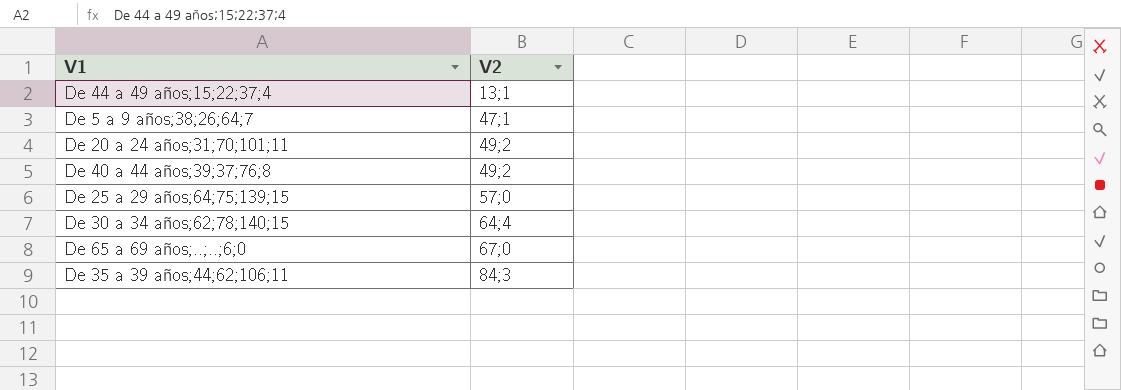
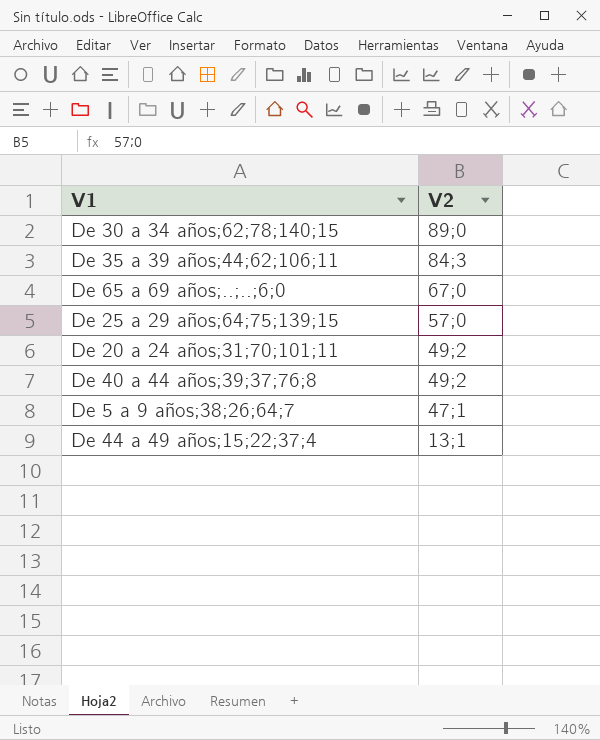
row order: V2 ascending -> V2 descending
De 30 a 34 años;62;78;140;15 | V2: 64;4 -> 89;0

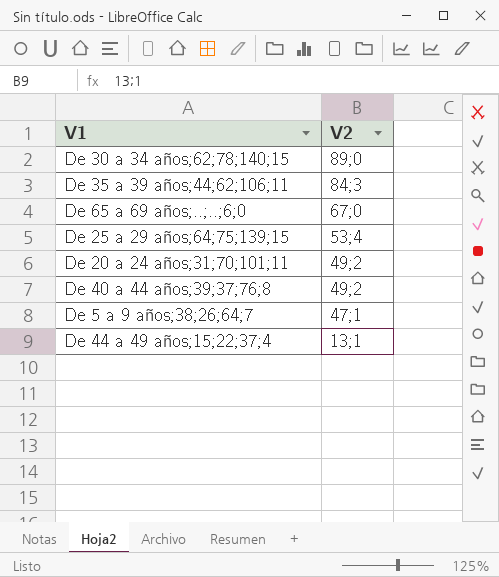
De 25 a 29 años;64;75;139;15 | V2: 57;0 -> 53;4

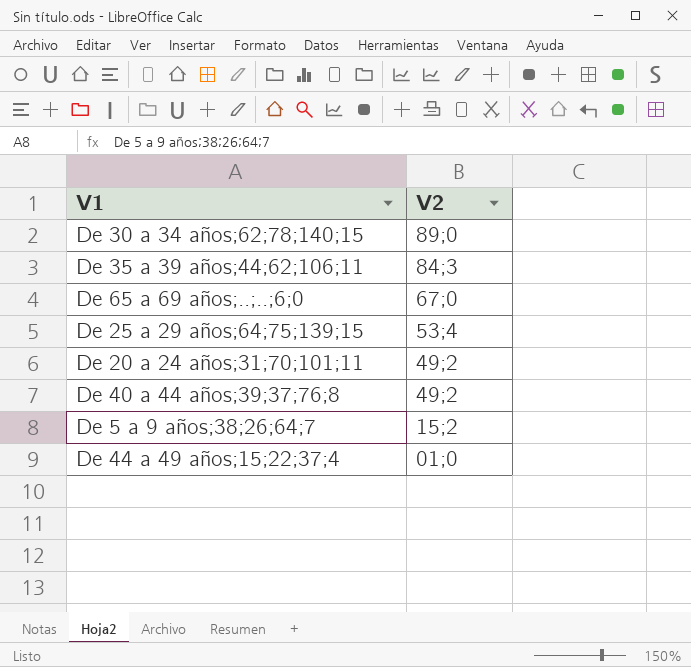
De 5 a 9 años;38;26;64;7 | V2: 47;1 -> 15;2
De 44 a 49 años;15;22;37;4 | V2: 13;1 -> 01;0

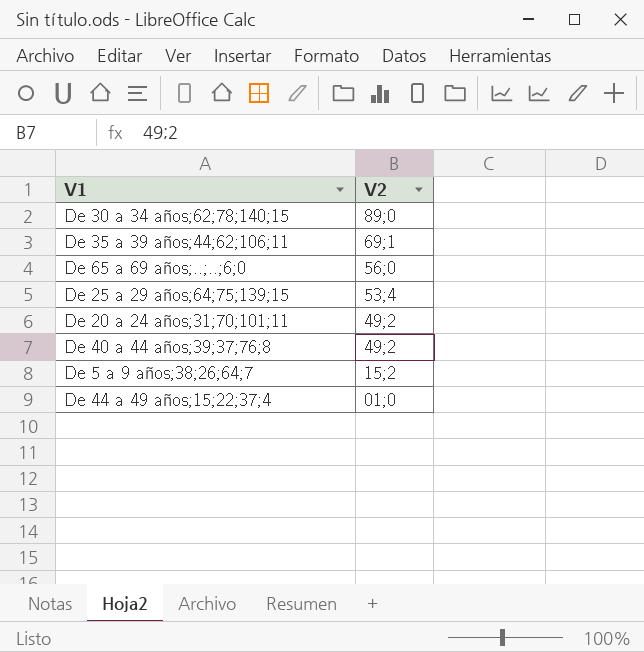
De 35 a 39 años;44;62;106;11 | V2: 84;3 -> 69;1
De 65 a 69 años;..;..;6;0 | V2: 67;0 -> 56;0

